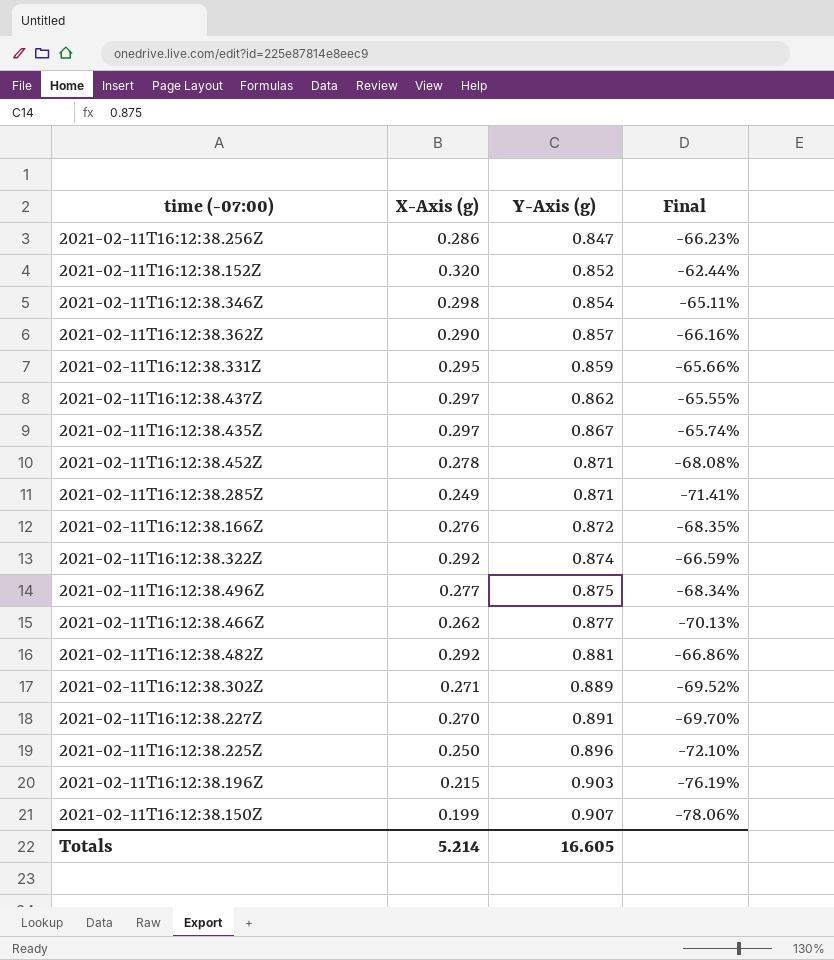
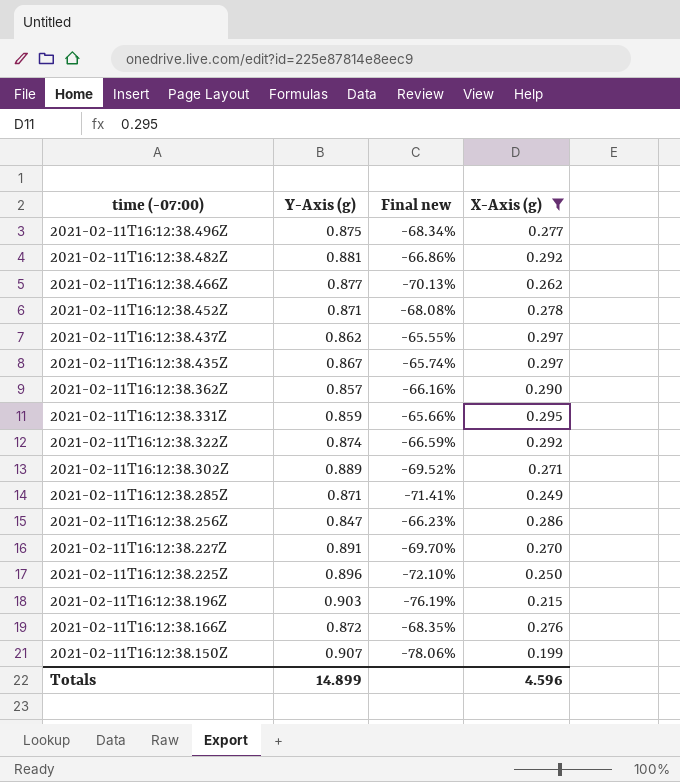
filter: none -> X-Axis (g) <= 0.297
row order: Y-Axis (g) ascending -> time (-07:00) descending
column name: Final -> Final new
column X-Axis (g) | position: 2 -> 4
Totals | Y-Axis (g): 16.605 -> 14.899
Totals | X-Axis (g): 5.214 -> 4.596

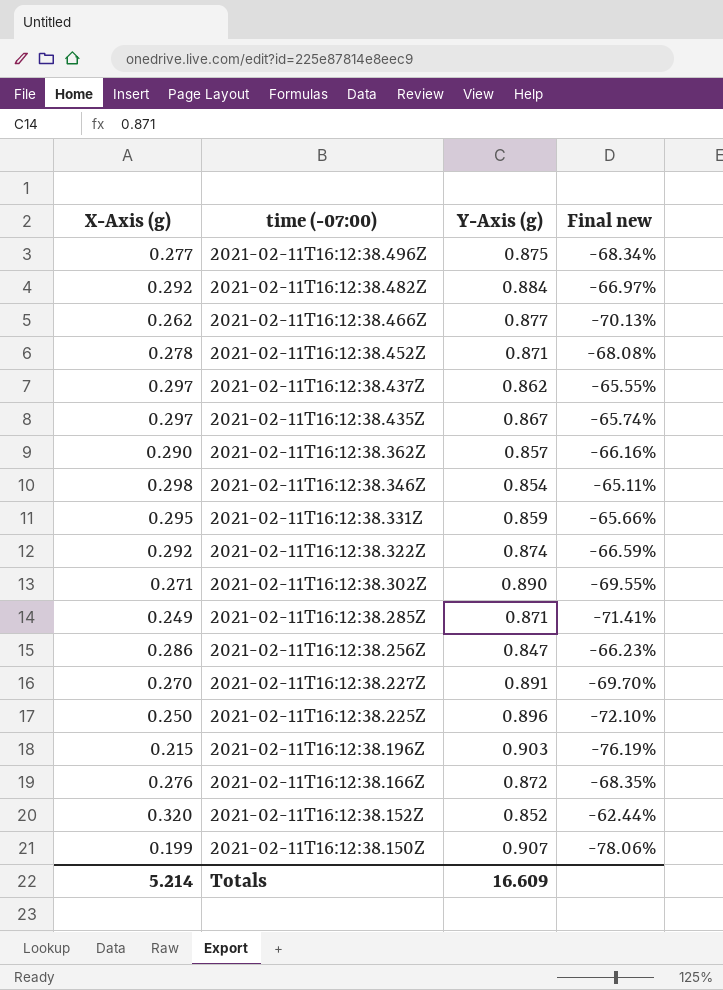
filter: X-Axis (g) <= 0.297 -> none
column X-Axis (g) | position: 4 -> 1
2021-02-11T16:12:38.482Z | Y-Axis (g): 0.881 -> 0.884
2021-02-11T16:12:38.482Z | Final new: -66.86% -> -66.97%
2021-02-11T16:12:38.302Z | Y-Axis (g): 0.889 -> 0.890
2021-02-11T16:12:38.302Z | Final new: -69.52% -> -69.55%
Totals | X-Axis (g): 4.596 -> 5.214
Totals | Y-Axis (g): 14.899 -> 16.609

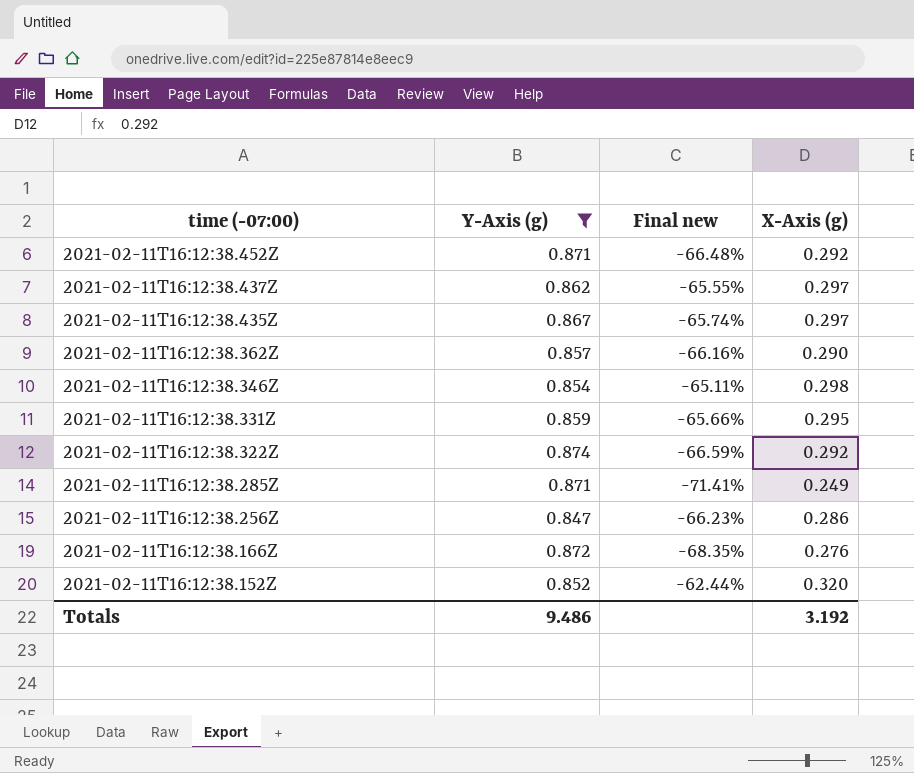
filter: none -> Y-Axis (g) <= 0.874
column X-Axis (g) | position: 1 -> 4
2021-02-11T16:12:38.452Z | Final new: -68.08% -> -66.48%
2021-02-11T16:12:38.452Z | X-Axis (g): 0.278 -> 0.292
Totals | Y-Axis (g): 16.609 -> 9.486
Totals | X-Axis (g): 5.214 -> 3.192

